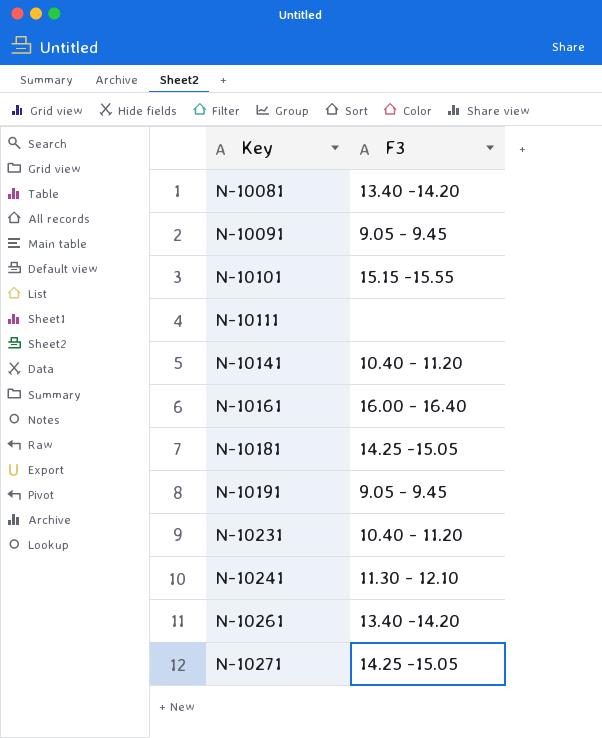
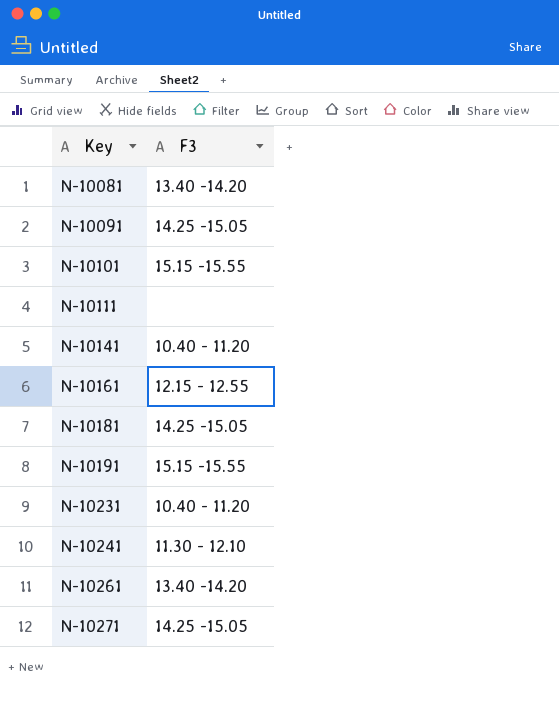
N-10091 | F3: 9.05 - 9.45 -> 14.25 -15.05
N-10161 | F3: 16.00 - 16.40 -> 12.15 - 12.55
N-10191 | F3: 9.05 - 9.45 -> 15.15 -15.55

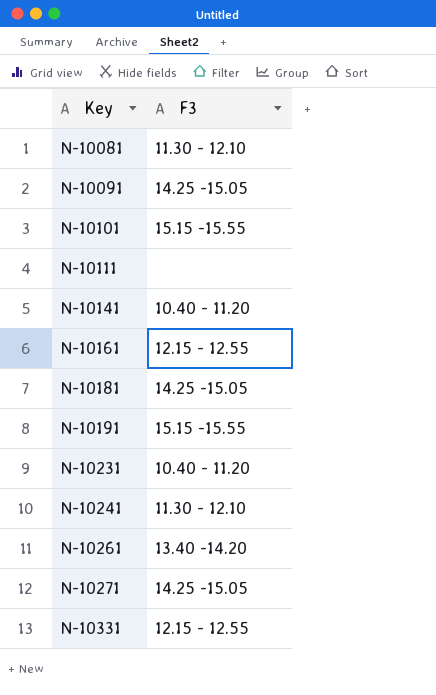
N-10081 | F3: 13.40 -14.20 -> 11.30 - 12.10
row N-10331: none -> 12.15 - 12.55

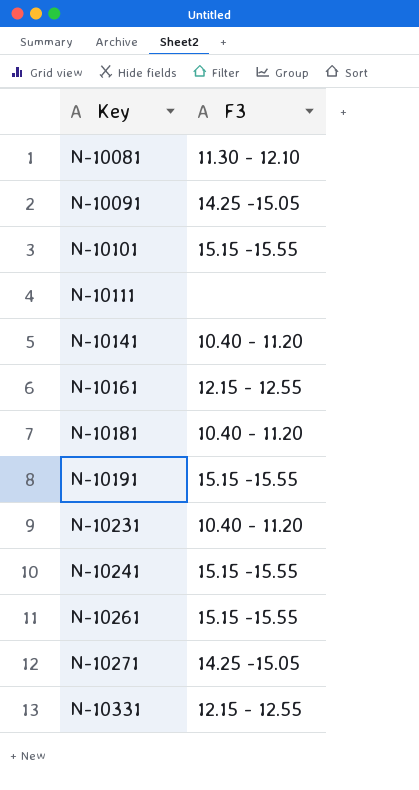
N-10181 | F3: 14.25 -15.05 -> 10.40 - 11.20
N-10241 | F3: 11.30 - 12.10 -> 15.15 -15.55
N-10261 | F3: 13.40 -14.20 -> 15.15 -15.55

